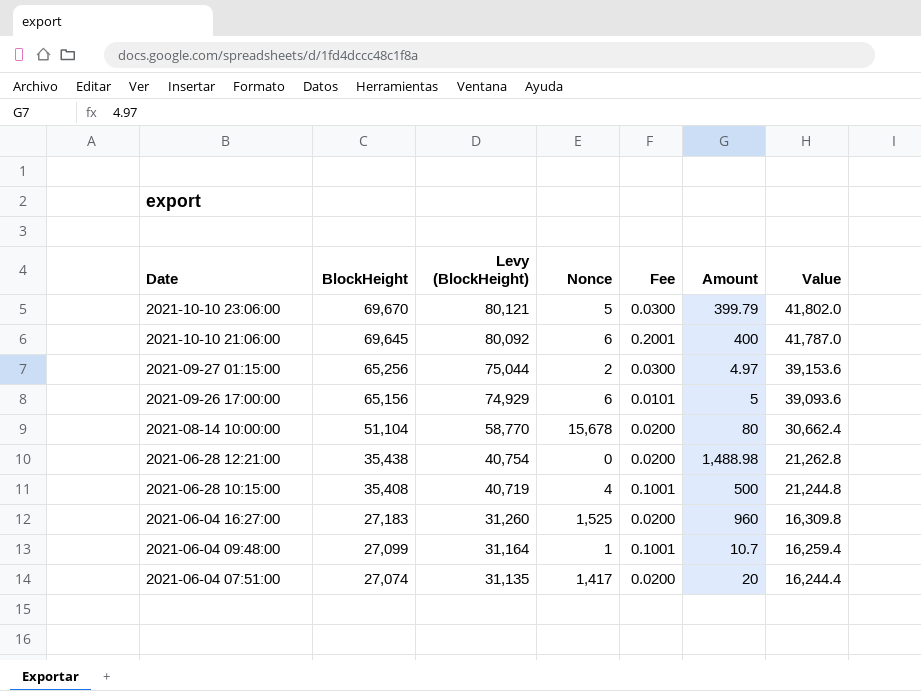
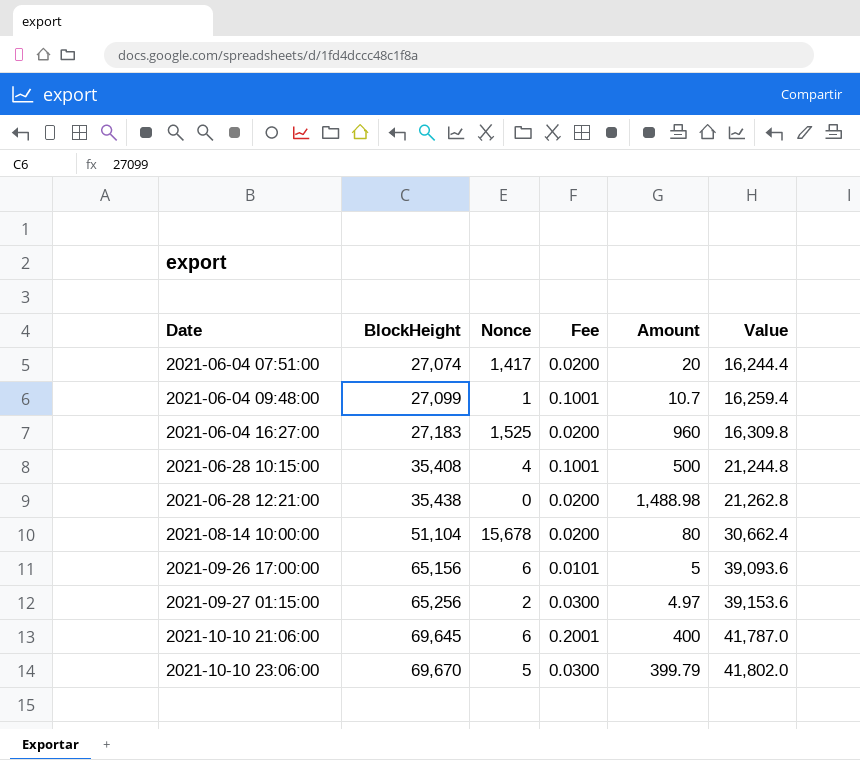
row order: Date descending -> Date ascending
column Levy (BlockHeight) | formula: [BlockHeight] * 1.15 -> none

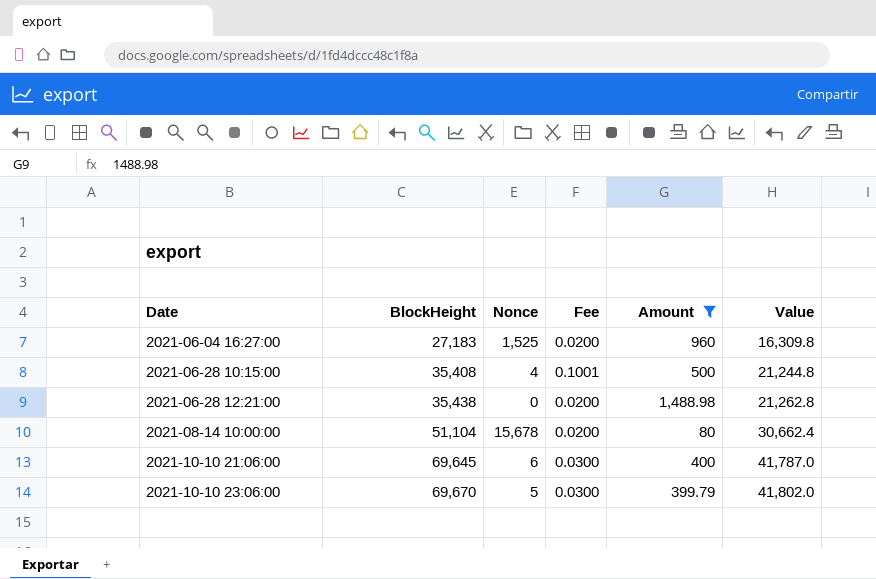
filter: none -> Amount >= 80
2021-10-10 21:06:00 | Fee: 0.2001 -> 0.0300

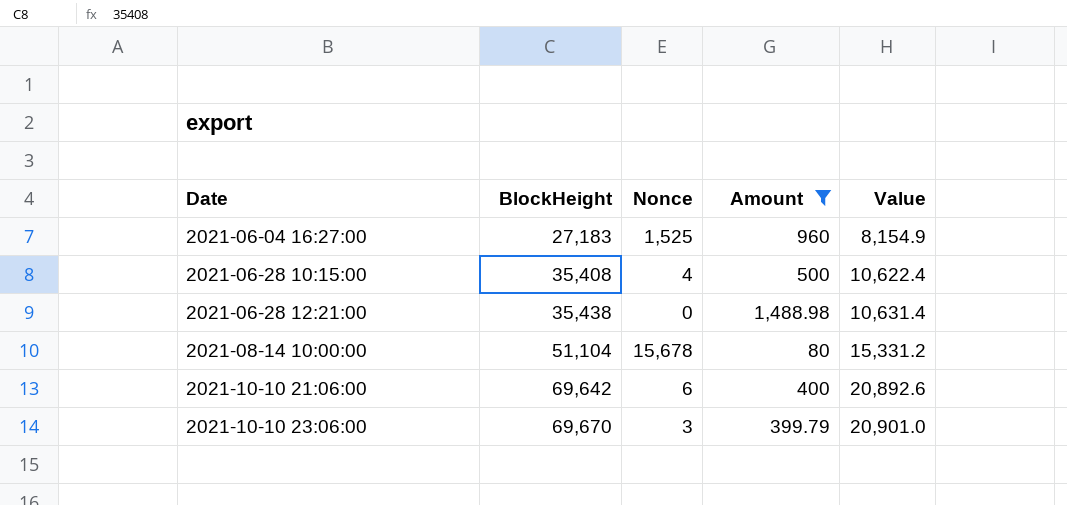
column Fee | position: 4 -> none
column Value | formula: [BlockHeight] * 0.6 -> [BlockHeight] * 0.3
2021-10-10 21:06:00 | BlockHeight: 69,645 -> 69,642
2021-10-10 23:06:00 | Nonce: 5 -> 3

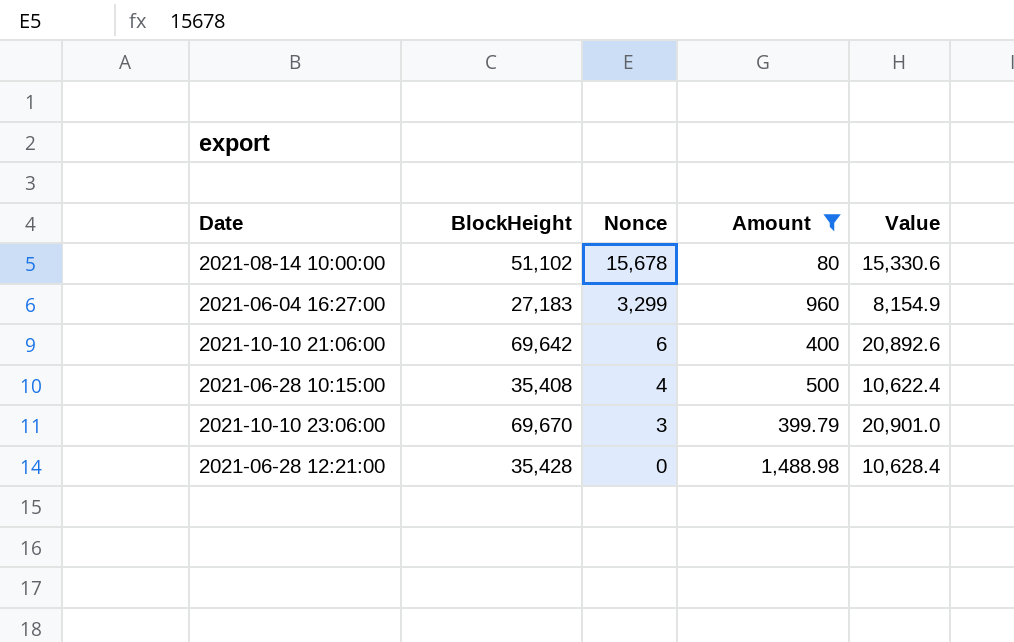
row order: Date ascending -> Nonce descending
2021-08-14 10:00:00 | BlockHeight: 51,104 -> 51,102
2021-08-14 10:00:00 | Value: 15,331.2 -> 15,330.6
2021-06-04 16:27:00 | Nonce: 1,525 -> 3,299
2021-06-28 12:21:00 | BlockHeight: 35,438 -> 35,428
2021-06-28 12:21:00 | Value: 10,631.4 -> 10,628.4

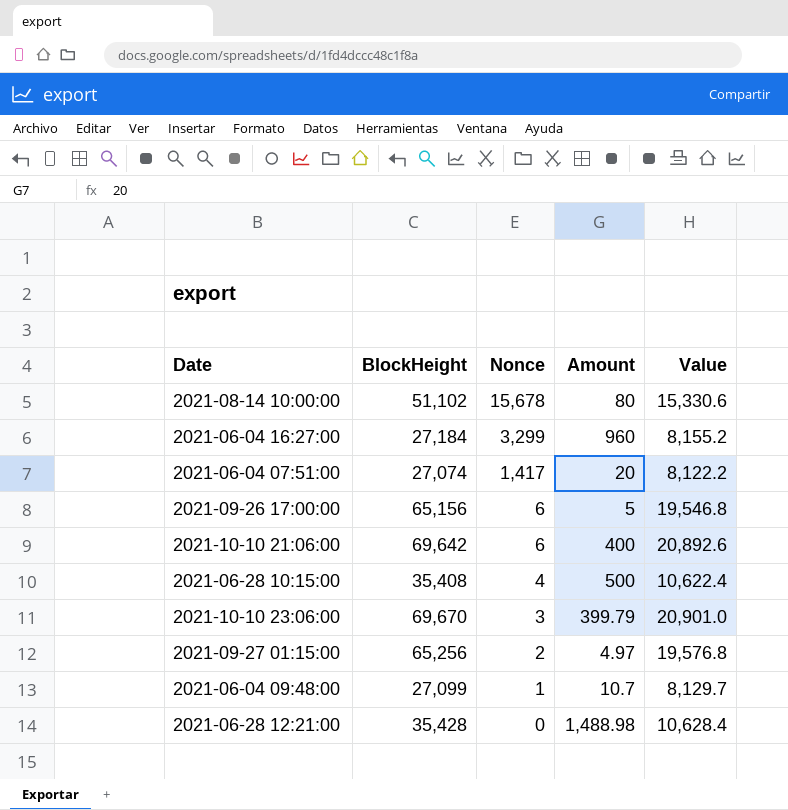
filter: Amount >= 80 -> none
2021-06-04 16:27:00 | BlockHeight: 27,183 -> 27,184
2021-06-04 16:27:00 | Value: 8,154.9 -> 8,155.2

